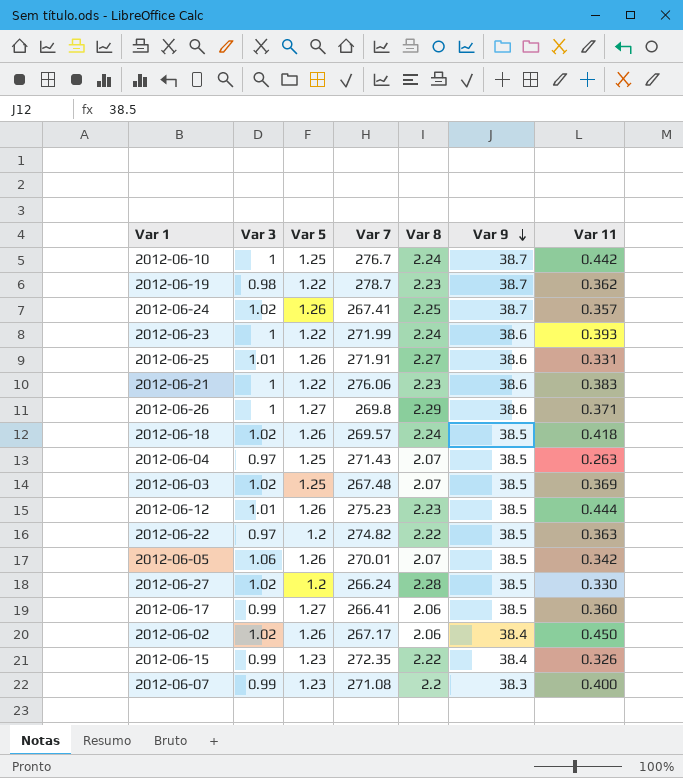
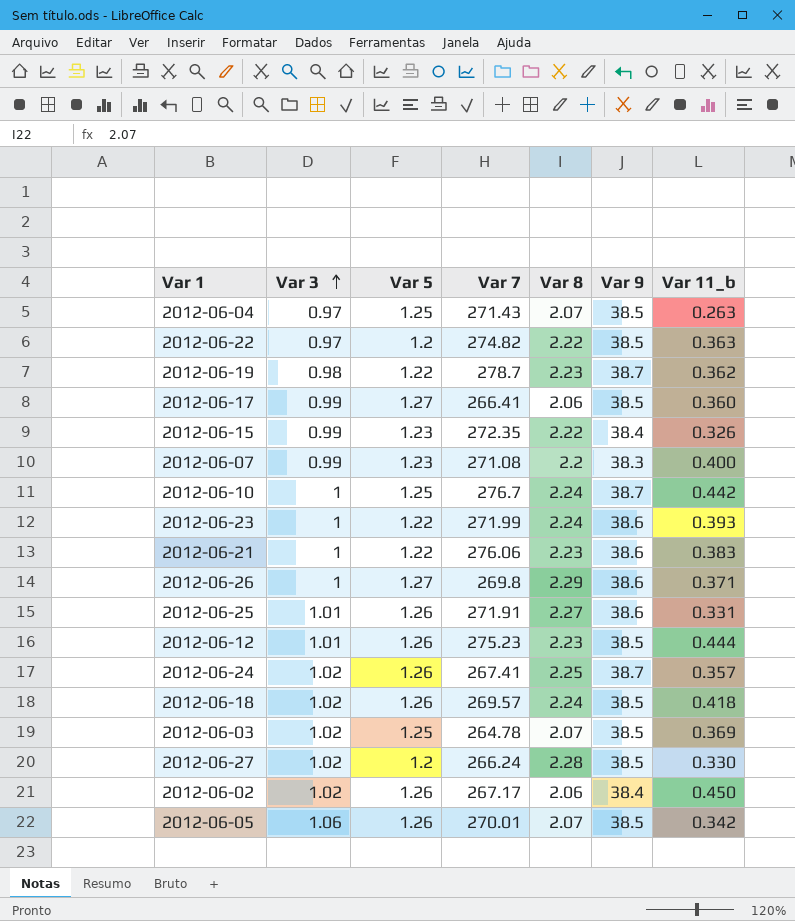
row order: Var 9 descending -> Var 3 ascending
column name: Var 11 -> Var 11_b
2012-06-03 | Var 7: 267.48 -> 264.78

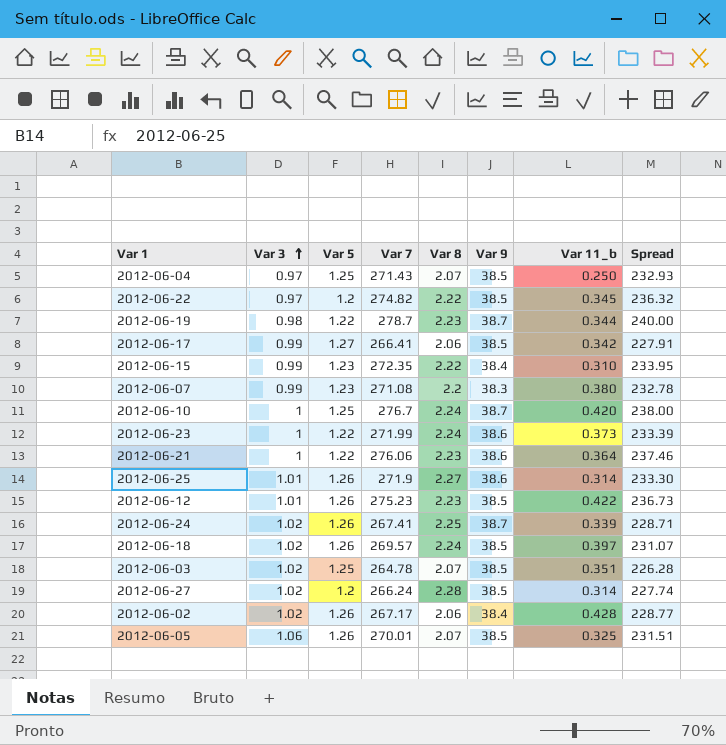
column Spread | formula: none -> [Var 7] - [Var 9]
row 2012-06-26: 1 | 1.27 | 269.8 | 2.29 | 38.6 | 0.371 -> none
2012-06-04 | Var 11_b: 0.263 -> 0.250
2012-06-22 | Var 11_b: 0.363 -> 0.345
2012-06-19 | Var 11_b: 0.362 -> 0.344
2012-06-17 | Var 11_b: 0.360 -> 0.342
2012-06-15 | Var 11_b: 0.326 -> 0.310
2012-06-07 | Var 11_b: 0.400 -> 0.380
2012-06-10 | Var 11_b: 0.442 -> 0.420
2012-06-23 | Var 11_b: 0.393 -> 0.373
2012-06-21 | Var 11_b: 0.383 -> 0.364
2012-06-25 | Var 7: 271.91 -> 271.9
2012-06-25 | Var 11_b: 0.331 -> 0.314
2012-06-12 | Var 11_b: 0.444 -> 0.422
2012-06-24 | Var 11_b: 0.357 -> 0.339
2012-06-18 | Var 11_b: 0.418 -> 0.397
2012-06-03 | Var 11_b: 0.369 -> 0.351
2012-06-27 | Var 11_b: 0.330 -> 0.314
2012-06-02 | Var 11_b: 0.450 -> 0.428
2012-06-05 | Var 11_b: 0.342 -> 0.325

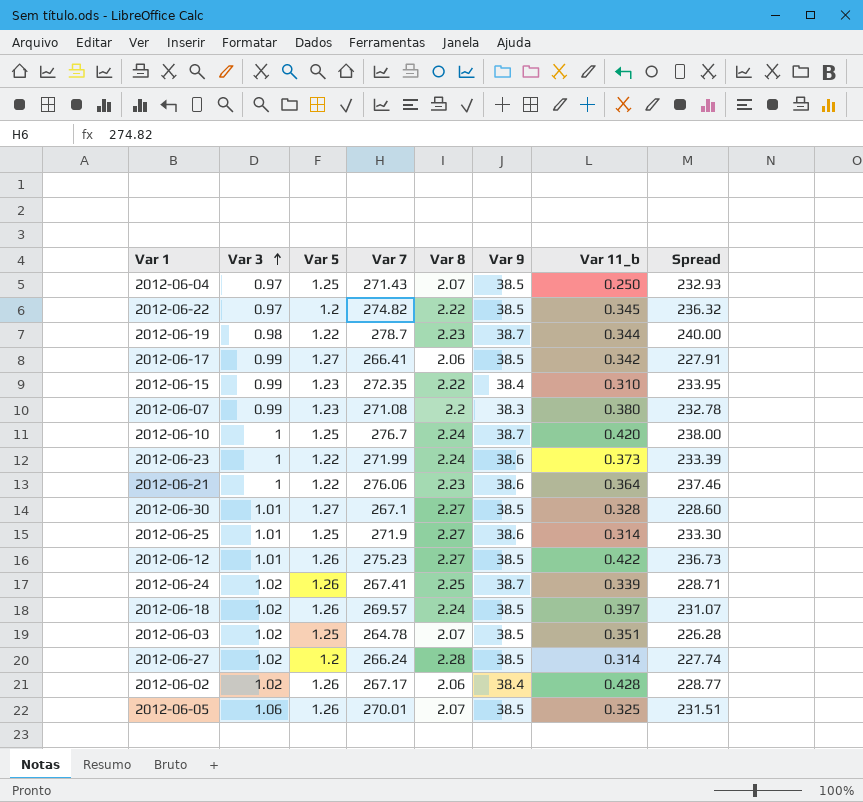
row 2012-06-30: none -> 1.01 | 1.27 | 267.1 | 2.27 | 38.5 | 0.328 | 228.60
2012-06-25 | Var 5: 1.26 -> 1.25
2012-06-12 | Var 8: 2.23 -> 2.27

